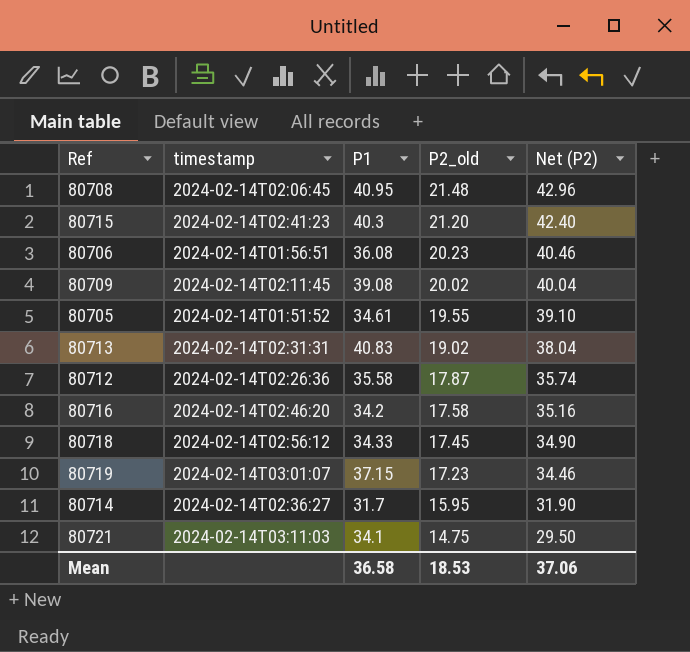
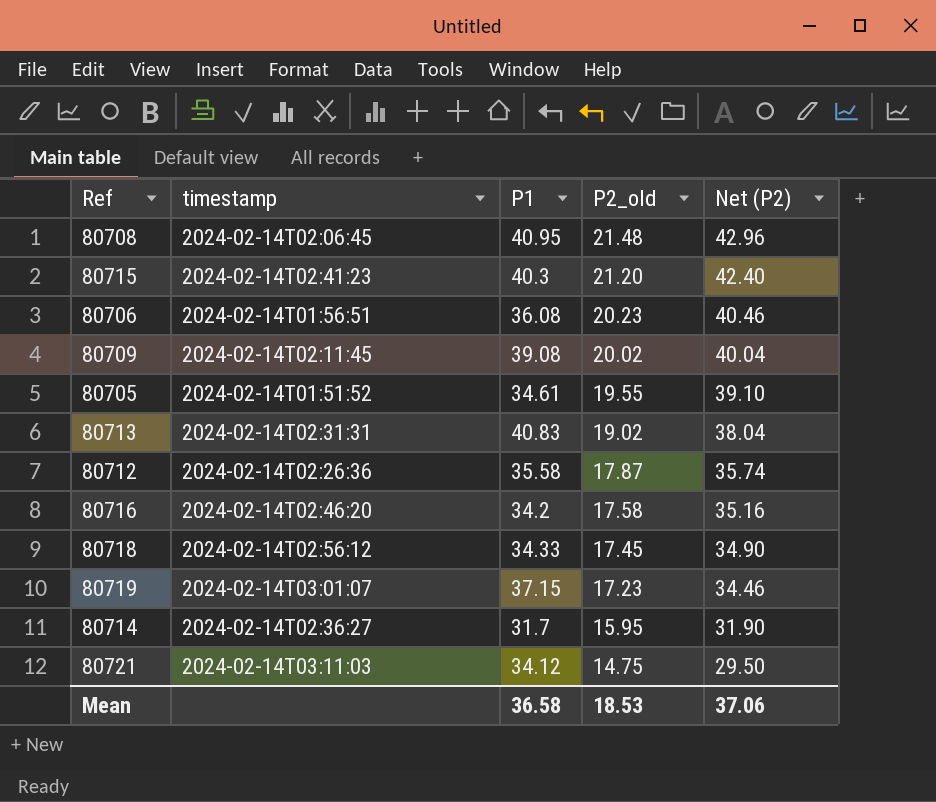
80721 | P1: 34.1 -> 34.12

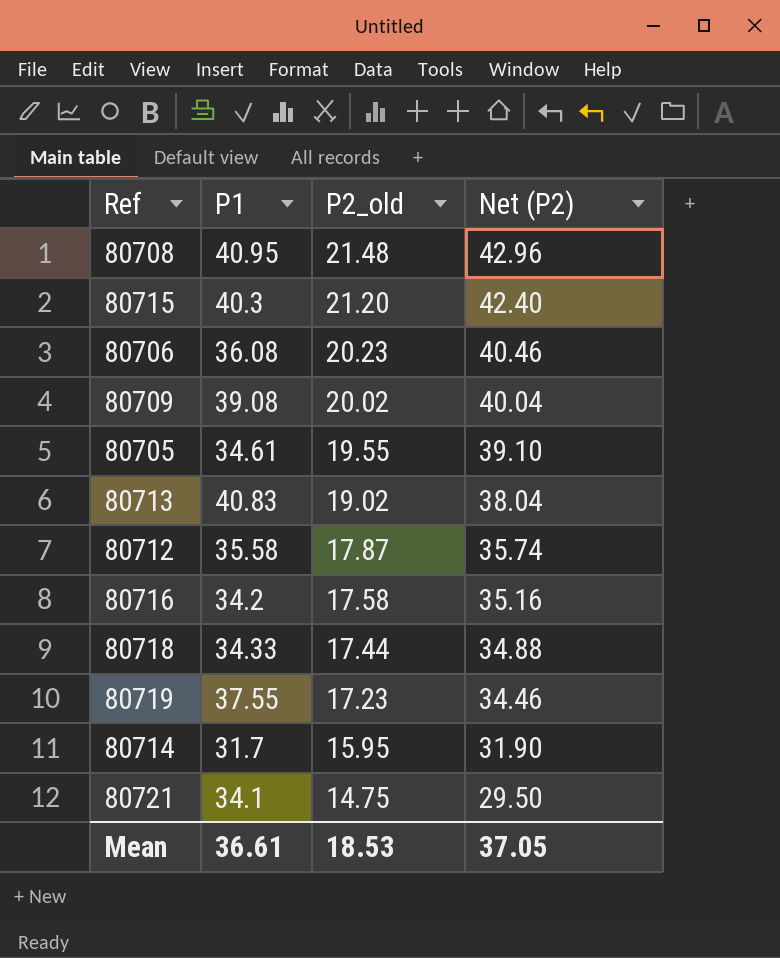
column timestamp | position: 2 -> none
80718 | P2_old: 17.45 -> 17.44
80718 | Net (P2): 34.90 -> 34.88
80719 | P1: 37.15 -> 37.55
80721 | P1: 34.12 -> 34.1
Mean | P1: 36.58 -> 36.61
Mean | Net (P2): 37.06 -> 37.05

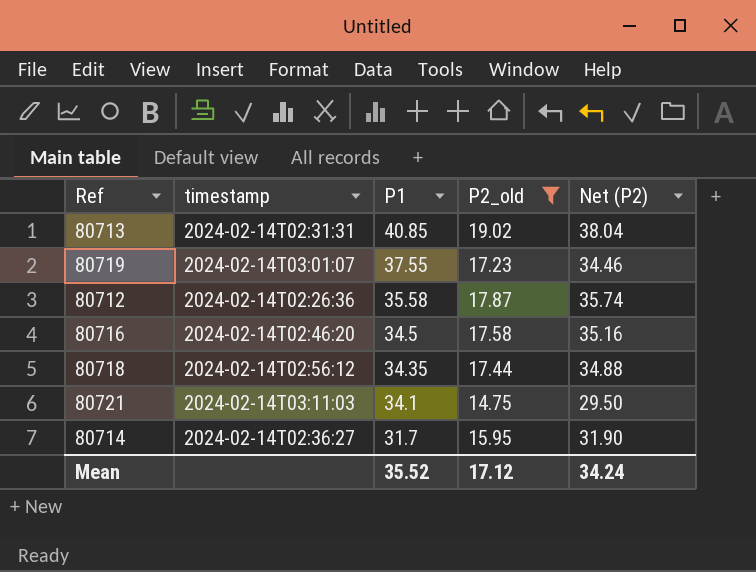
filter: none -> P2_old <= 19.02
row order: P2_old descending -> P1 descending
column timestamp | position: none -> 2
80713 | P1: 40.83 -> 40.85
80716 | P1: 34.2 -> 34.5
80718 | P1: 34.33 -> 34.35
Mean | P1: 36.61 -> 35.52
Mean | P2_old: 18.53 -> 17.12
Mean | Net (P2): 37.05 -> 34.24

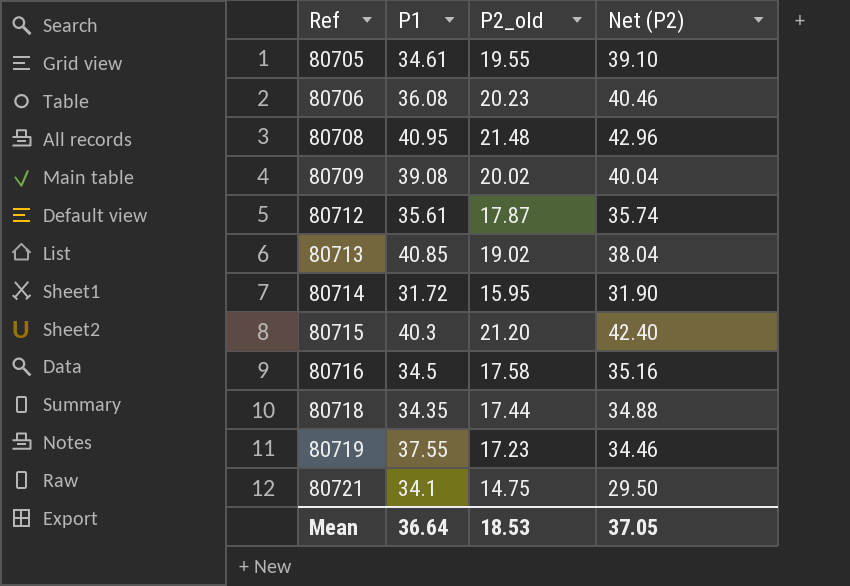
filter: P2_old <= 19.02 -> none
row order: P1 descending -> Ref ascending
column timestamp | position: 2 -> none
80712 | P1: 35.58 -> 35.61
80714 | P1: 31.7 -> 31.72
Mean | P1: 35.52 -> 36.64
Mean | P2_old: 17.12 -> 18.53
Mean | Net (P2): 34.24 -> 37.05

